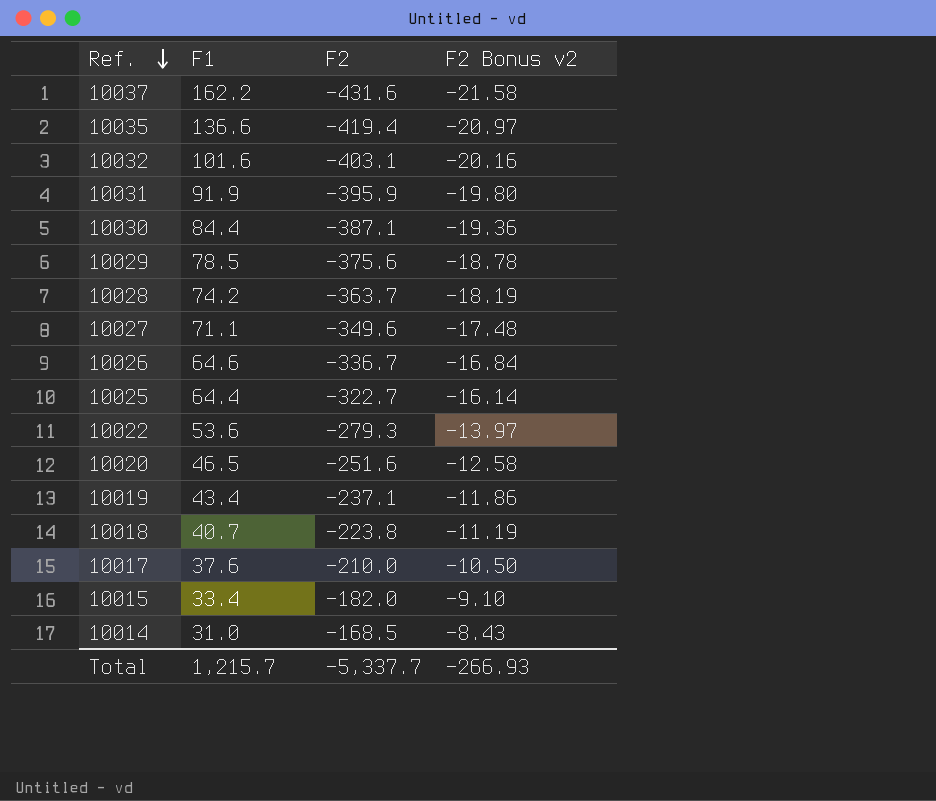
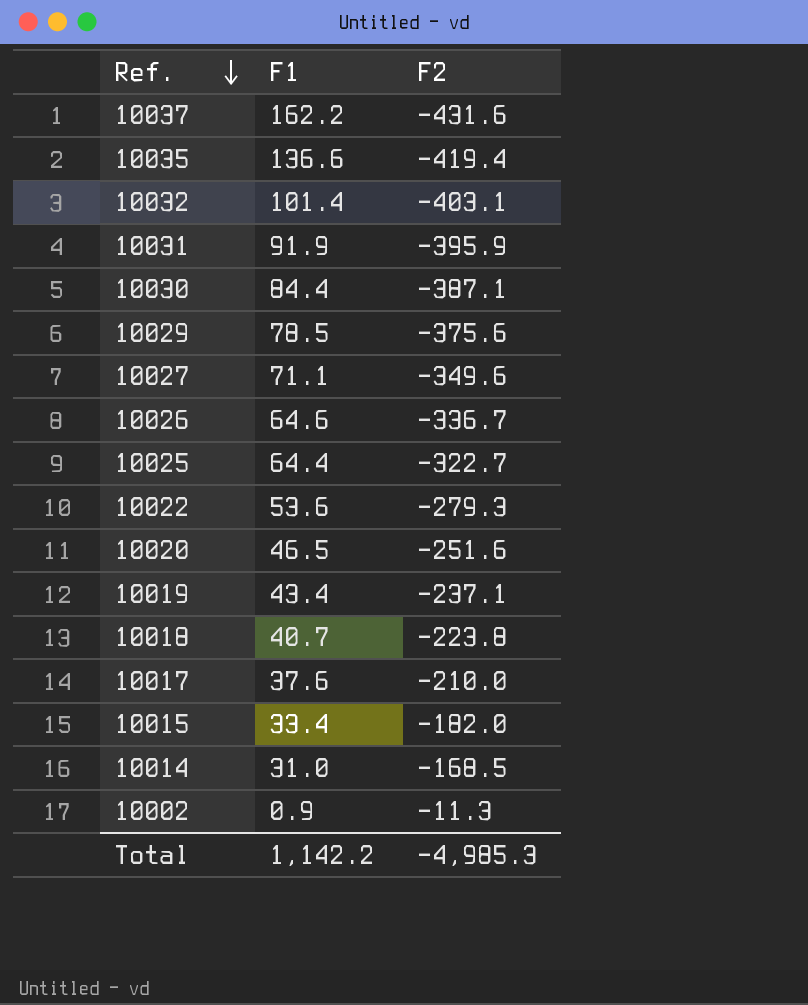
column F2 Bonus v2 | formula: [F2] * 0.05 -> none
row 10028: 74.2 | -363.7 | -18.19 -> none
10032 | F1: 101.6 -> 101.4
row 10002: none -> 0.9 | -11.3
Total | F1: 1,215.7 -> 1,142.2
Total | F2: -5,337.7 -> -4,985.3

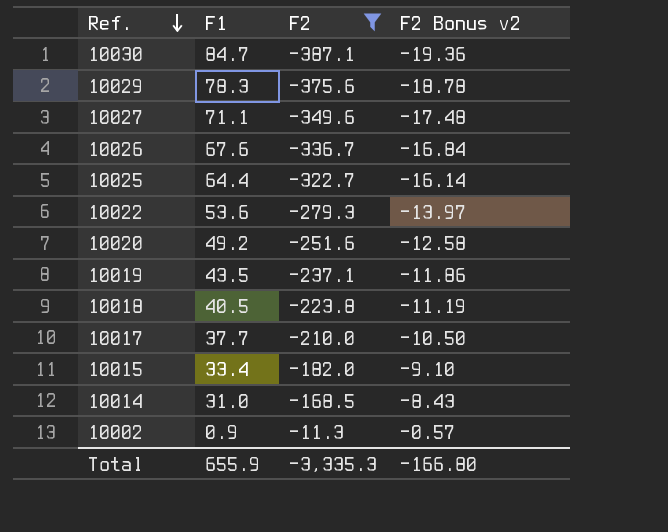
filter: none -> F2 >= -387.1
column F2 Bonus v2 | formula: none -> [F2] * 0.05
10030 | F1: 84.4 -> 84.7
10029 | F1: 78.5 -> 78.3
10026 | F1: 64.6 -> 67.6
10020 | F1: 46.5 -> 49.2
10019 | F1: 43.4 -> 43.5
10018 | F1: 40.7 -> 40.5
10017 | F1: 37.6 -> 37.7
Total | F1: 1,142.2 -> 655.9
Total | F2: -4,985.3 -> -3,335.3

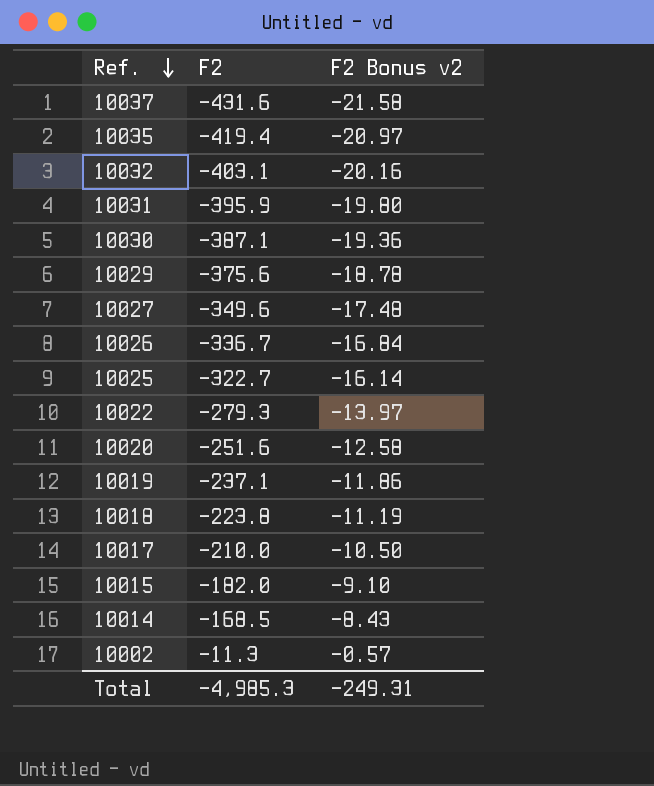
filter: F2 >= -387.1 -> none
column F1 | position: 2 -> none
Total | F2: -3,335.3 -> -4,985.3
Total | F2 Bonus v2: -166.80 -> -249.31

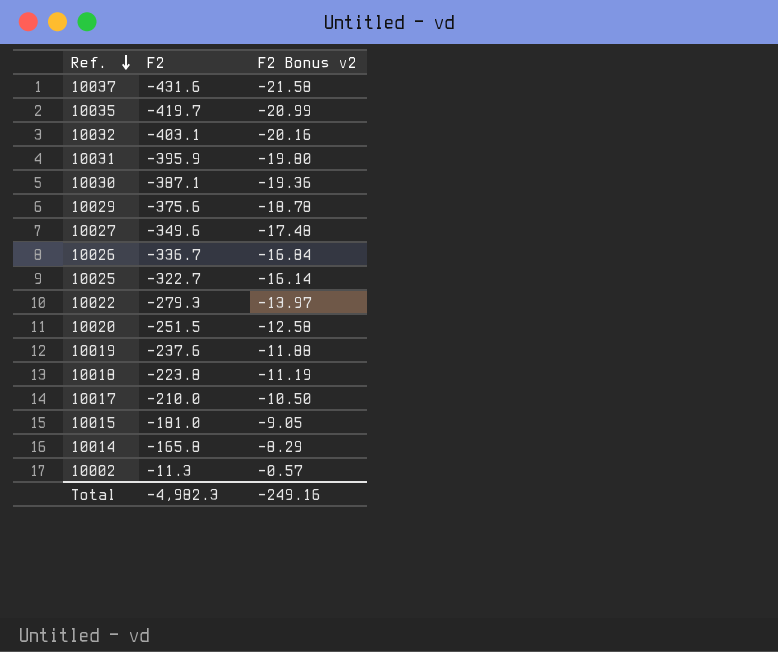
10035 | F2: -419.4 -> -419.7
10035 | F2 Bonus v2: -20.97 -> -20.99
10020 | F2: -251.6 -> -251.5
10019 | F2: -237.1 -> -237.6
10019 | F2 Bonus v2: -11.86 -> -11.88
10015 | F2: -182.0 -> -181.0
10015 | F2 Bonus v2: -9.10 -> -9.05
10014 | F2: -168.5 -> -165.8
10014 | F2 Bonus v2: -8.43 -> -8.29
Total | F2: -4,985.3 -> -4,982.3
Total | F2 Bonus v2: -249.31 -> -249.16

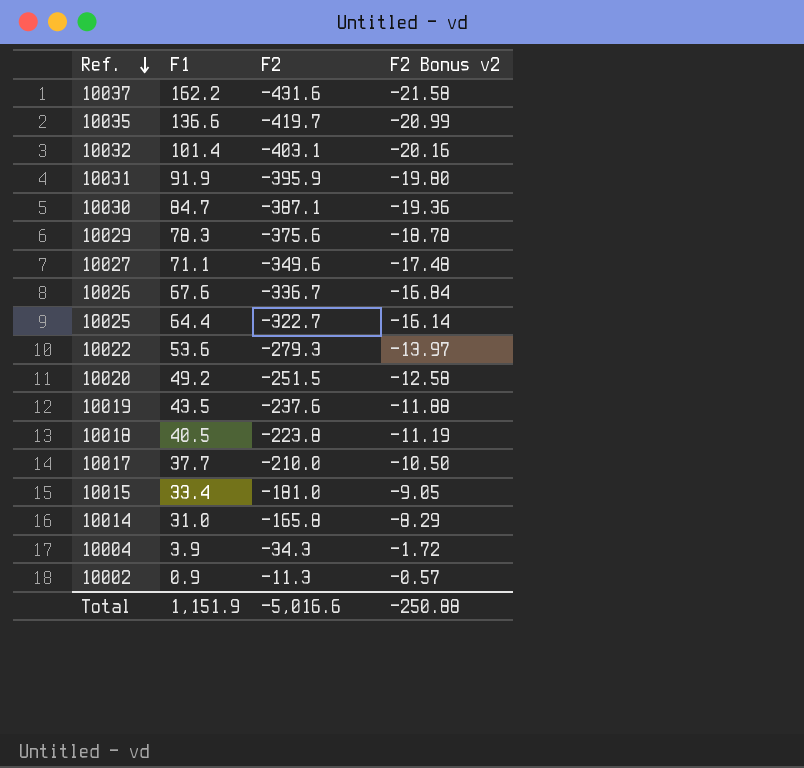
column F1 | position: none -> 2
row 10004: none -> 3.9 | -34.3 | -1.72
Total | F2: -4,982.3 -> -5,016.6
Total | F2 Bonus v2: -249.16 -> -250.88

